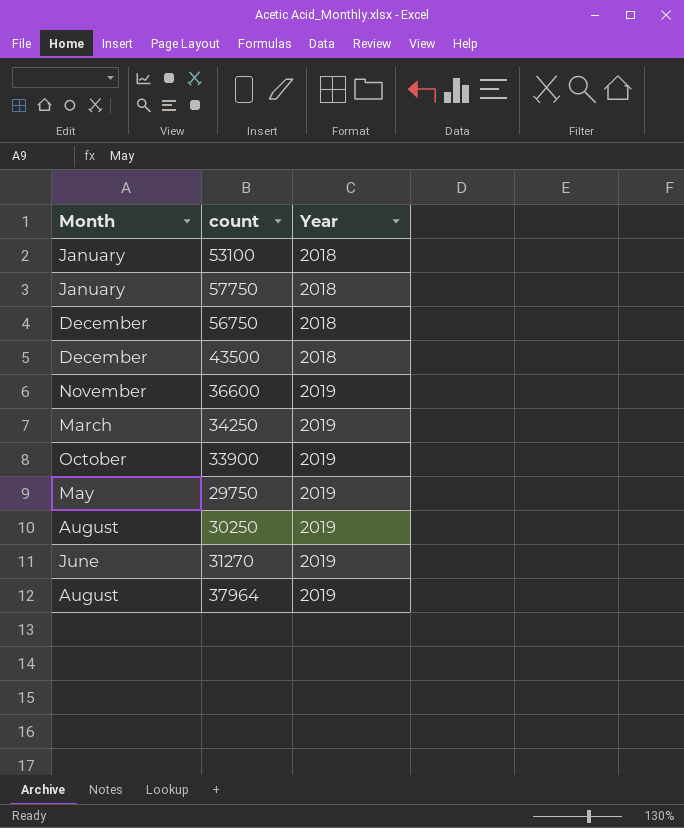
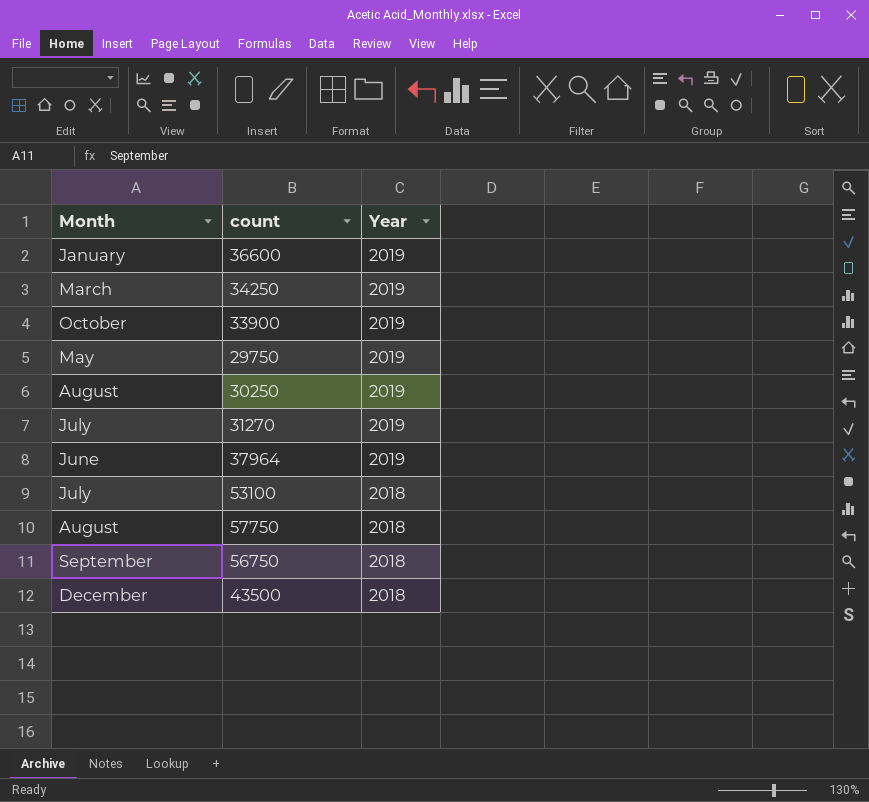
row order: Year ascending -> Year descending
36600 | Month: November -> January
31270 | Month: June -> July
37964 | Month: August -> June
53100 | Month: January -> July
57750 | Month: January -> August
56750 | Month: December -> September

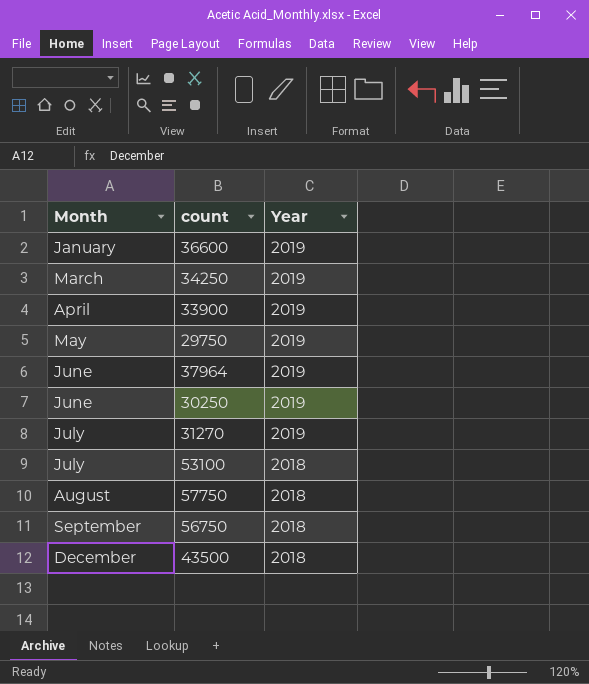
row order: Year descending -> Month ascending
33900 | Month: October -> April
30250 | Month: August -> June

